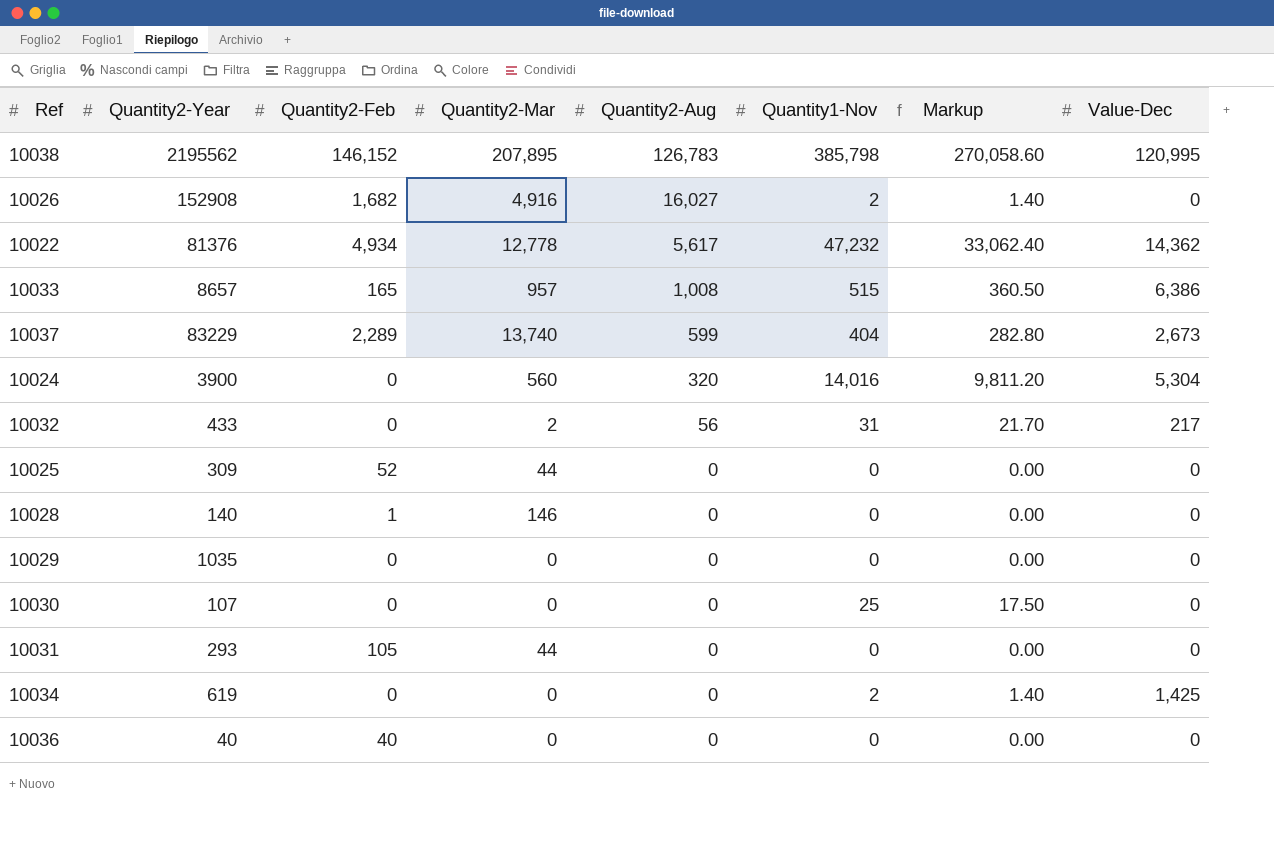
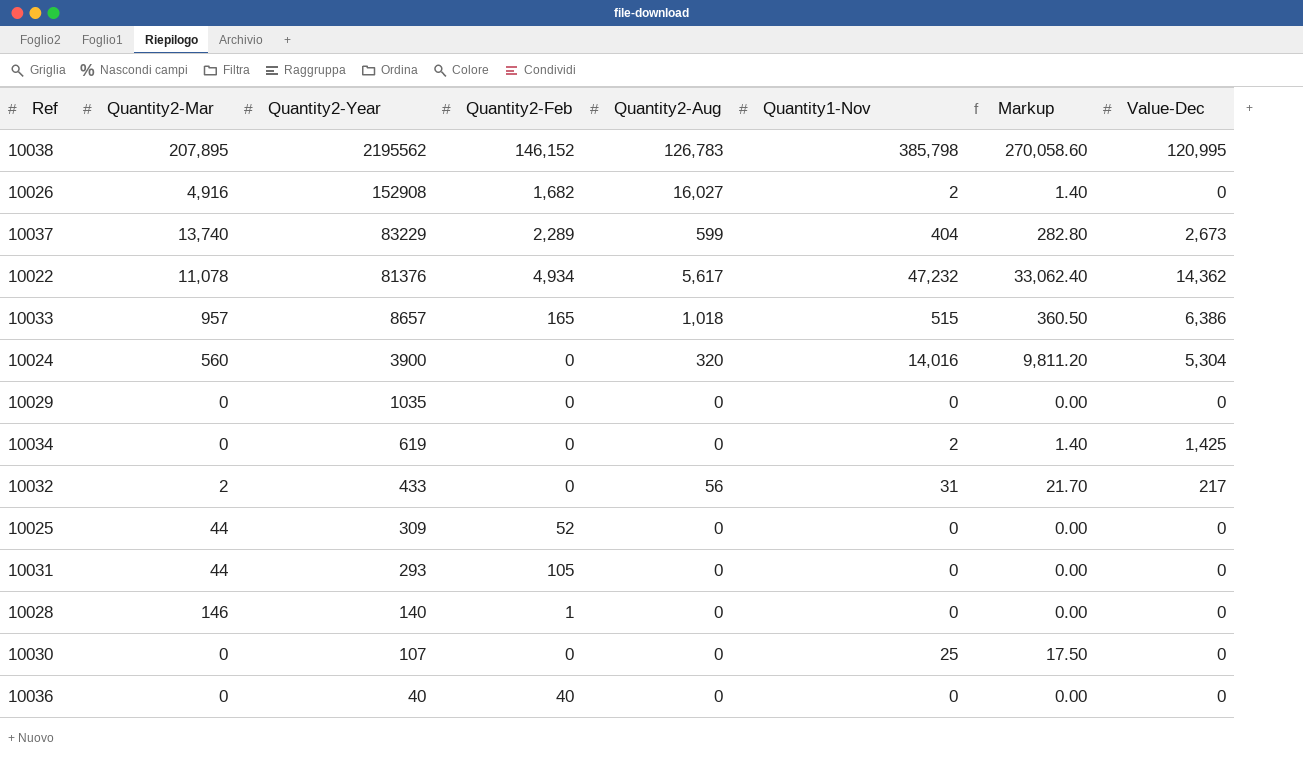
row order: Quantity2-Aug descending -> Quantity2-Year descending
column Quantity2-Mar | position: 4 -> 2
10022 | Quantity2-Mar: 12,778 -> 11,078
10033 | Quantity2-Aug: 1,008 -> 1,018

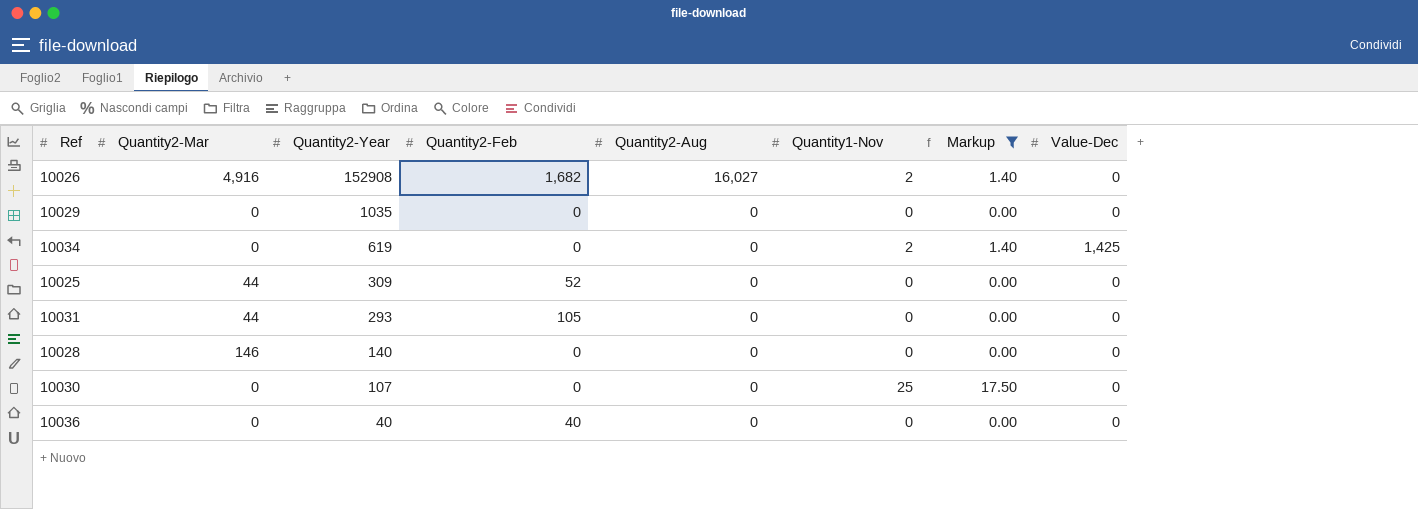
filter: none -> Markup <= 17.50
10028 | Quantity2-Feb: 1 -> 0

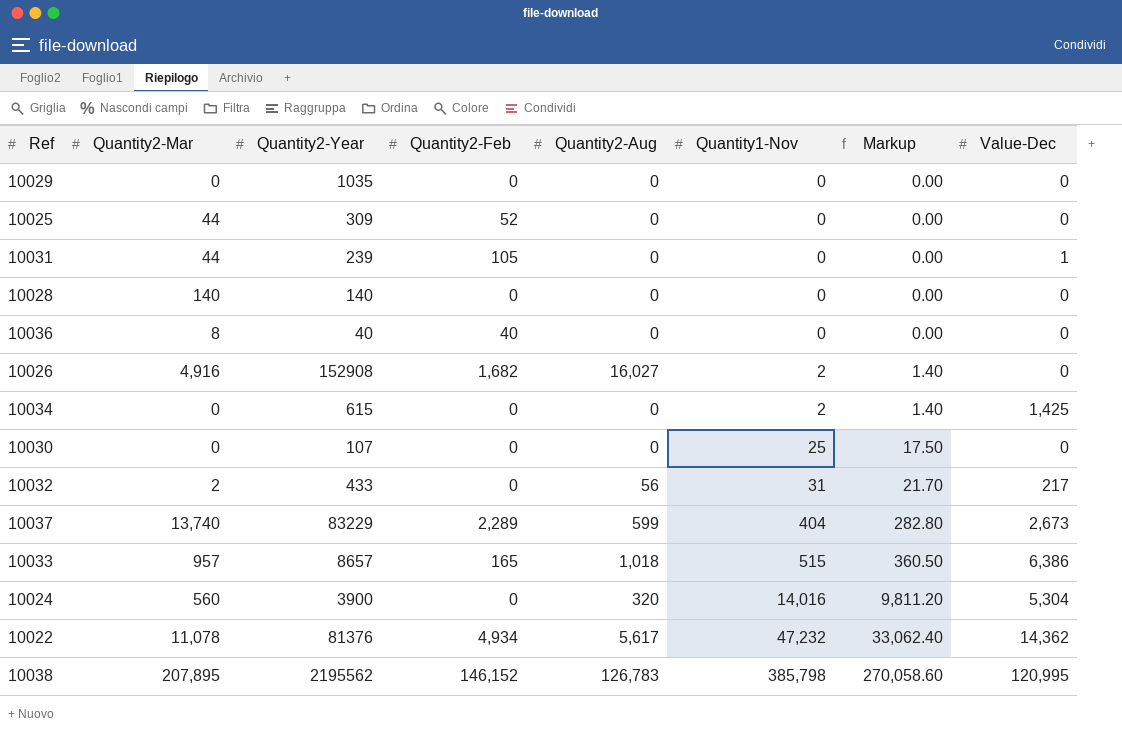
filter: Markup <= 17.50 -> none
row order: Quantity2-Year descending -> Quantity1-Nov ascending
10031 | Quantity2-Year: 293 -> 239
10031 | Value-Dec: 0 -> 1
10028 | Quantity2-Mar: 146 -> 140
10036 | Quantity2-Mar: 0 -> 8
10034 | Quantity2-Year: 619 -> 615

